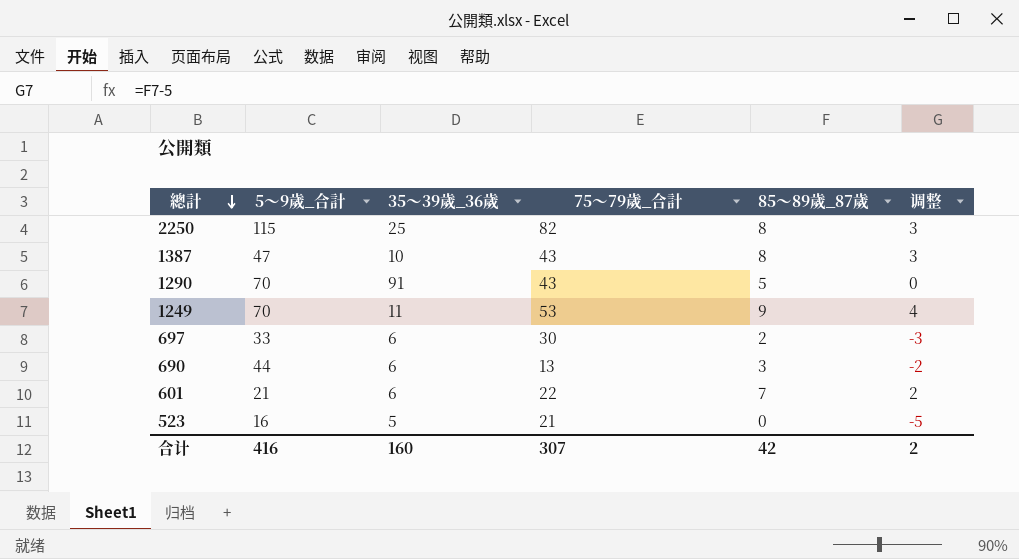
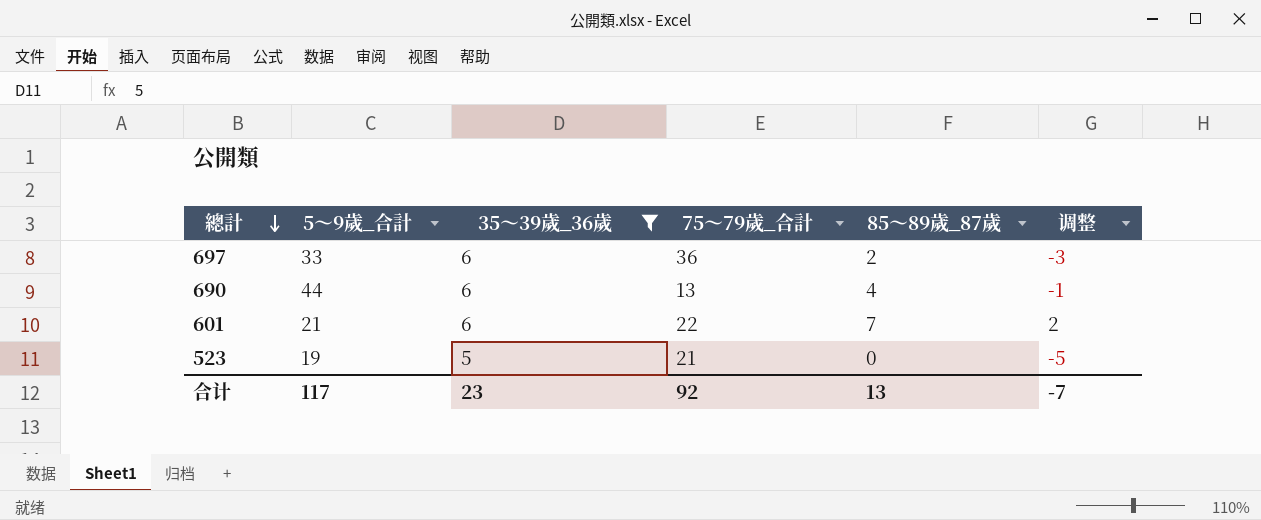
filter: none -> 35～39歲_36歲 <= 6
697 | 75～79歲_合計: 30 -> 36
690 | 85～89歲_87歲: 3 -> 4
690 | 调整: -2 -> -1
523 | 5～9歲_合計: 16 -> 19
合计 | 5～9歲_合計: 416 -> 117
合计 | 35～39歲_36歲: 160 -> 23
合计 | 75～79歲_合計: 307 -> 92
合计 | 85～89歲_87歲: 42 -> 13
合计 | 调整: 2 -> -7

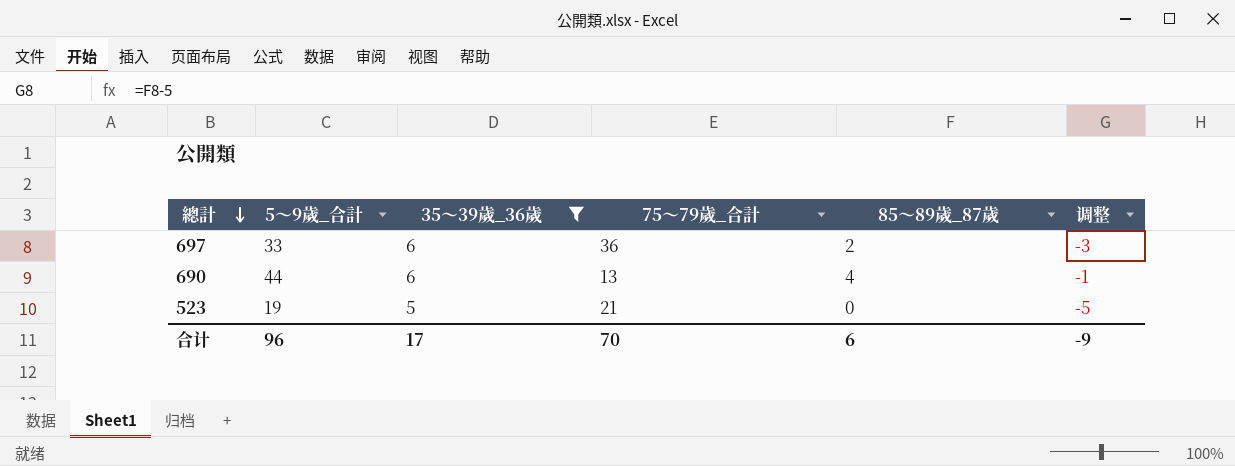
row 601: 21 | 6 | 22 | 7 | 2 -> none
合计 | 5～9歲_合計: 117 -> 96
合计 | 35～39歲_36歲: 23 -> 17
合计 | 75～79歲_合計: 92 -> 70
合计 | 85～89歲_87歲: 13 -> 6
合计 | 调整: -7 -> -9

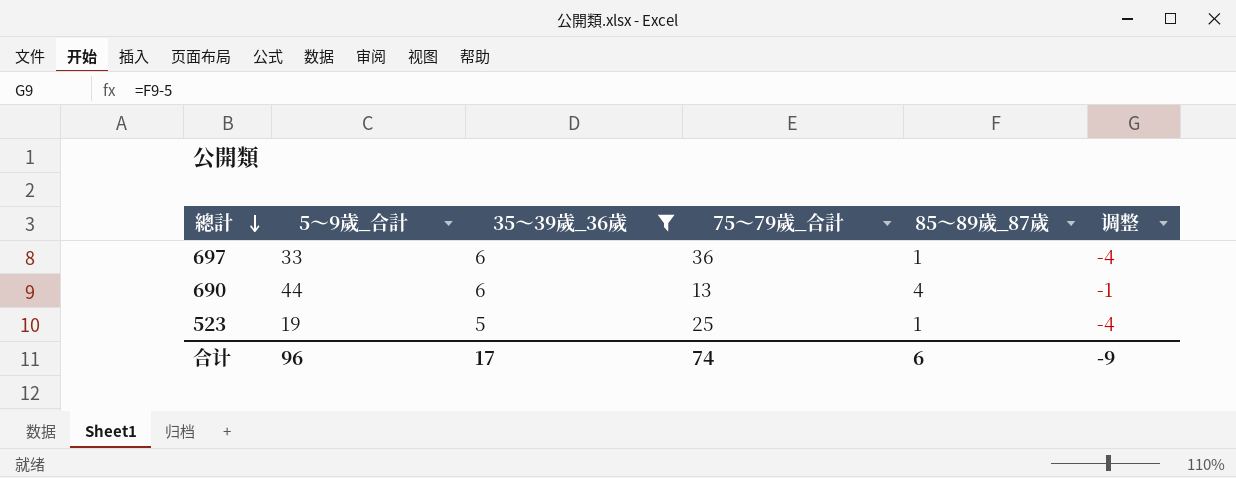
697 | 85～89歲_87歲: 2 -> 1
697 | 调整: -3 -> -4
523 | 75～79歲_合計: 21 -> 25
523 | 85～89歲_87歲: 0 -> 1
523 | 调整: -5 -> -4
合计 | 75～79歲_合計: 70 -> 74

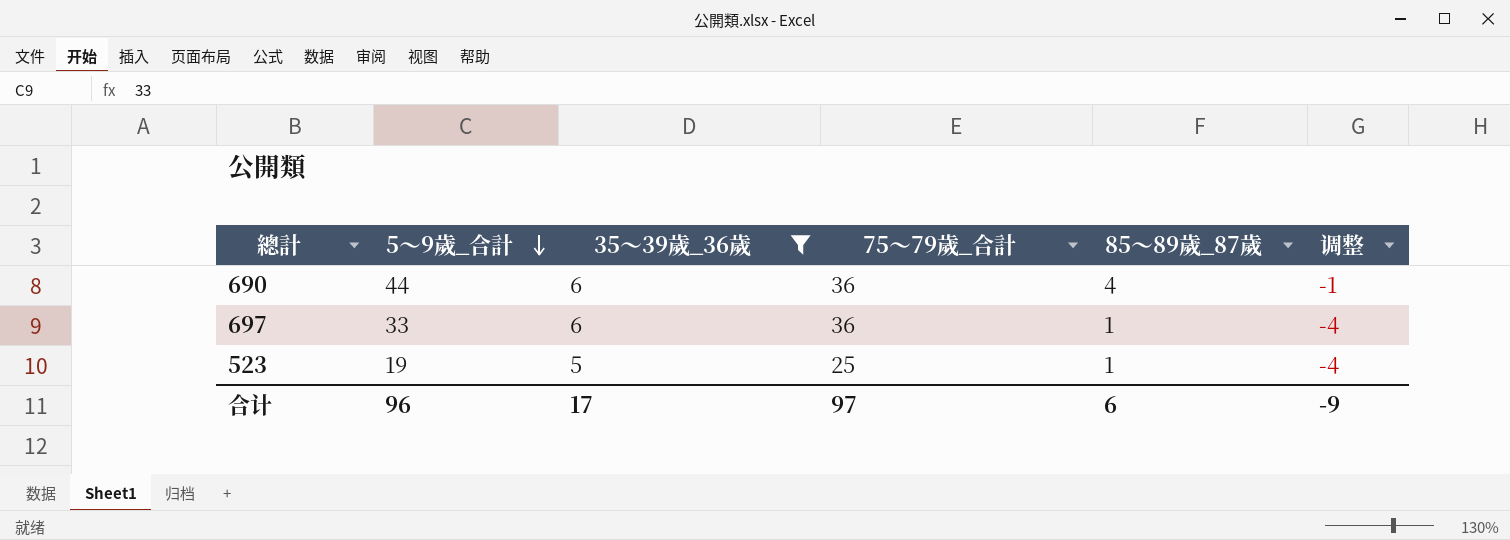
row order: 總計 descending -> 5～9歲_合計 descending
690 | 75～79歲_合計: 13 -> 36
合计 | 75～79歲_合計: 74 -> 97

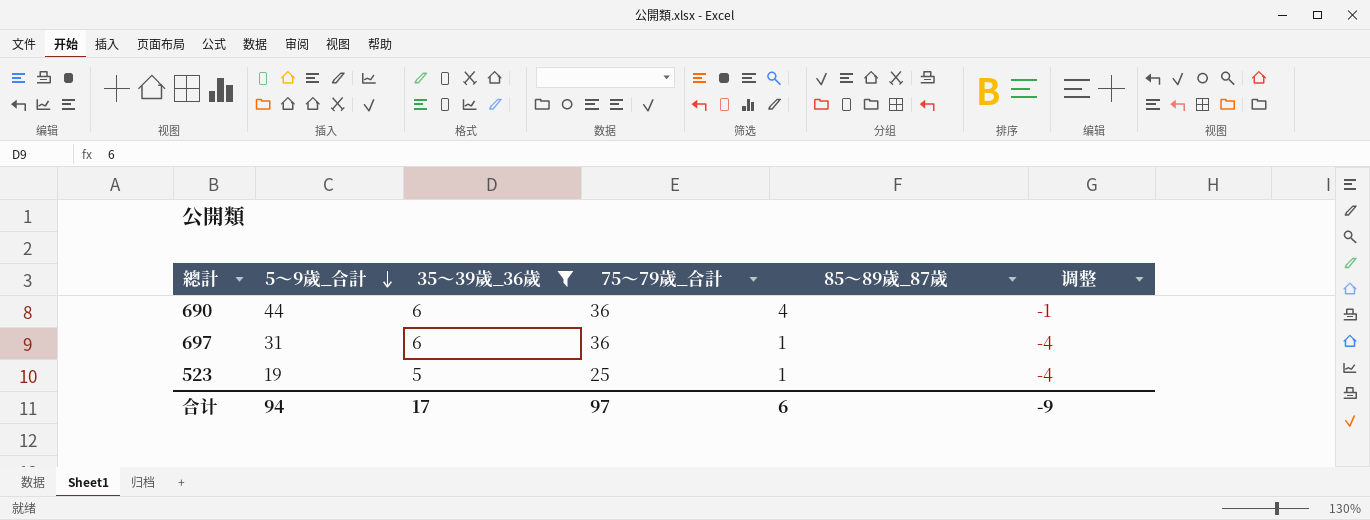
697 | 5～9歲_合計: 33 -> 31
合计 | 5～9歲_合計: 96 -> 94

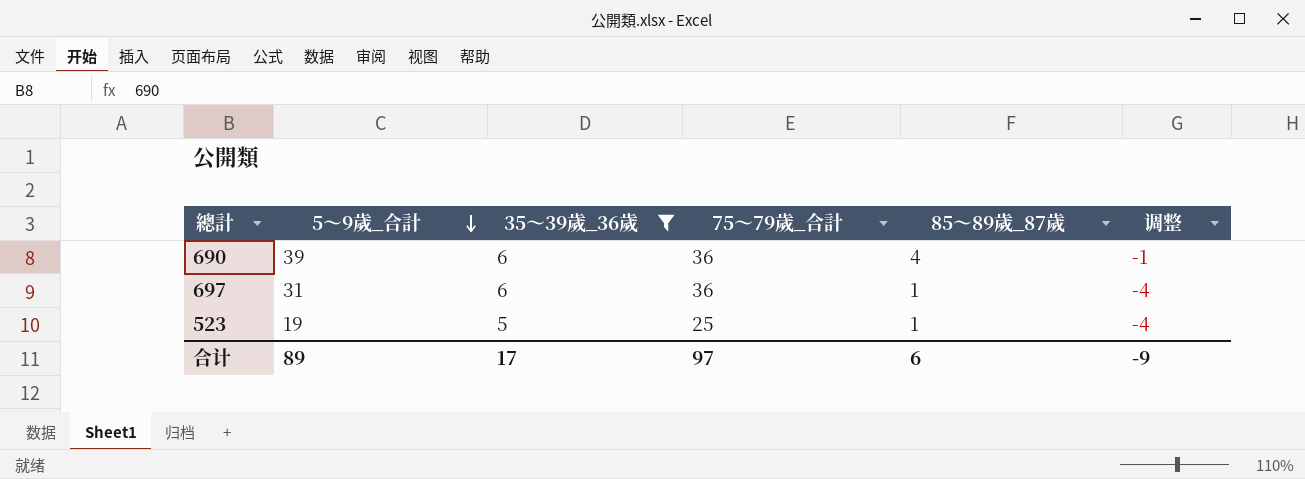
690 | 5～9歲_合計: 44 -> 39
合计 | 5～9歲_合計: 94 -> 89

